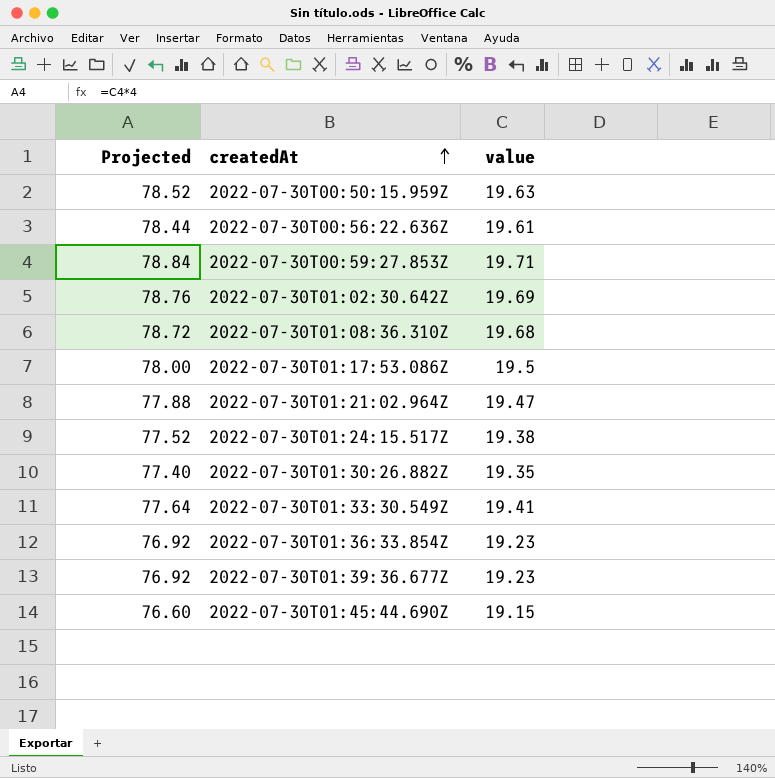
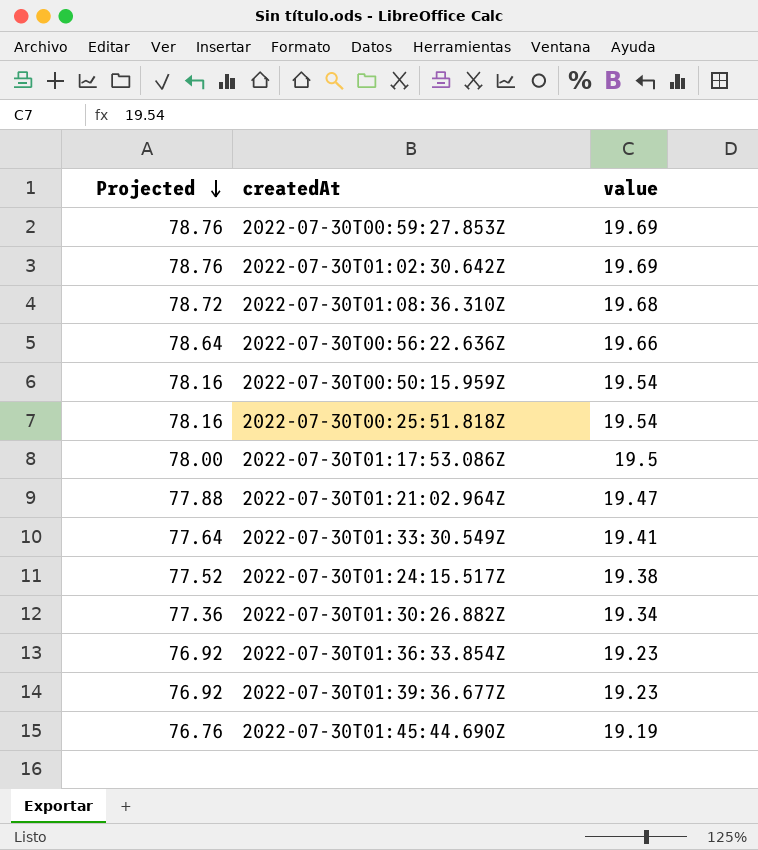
row order: createdAt ascending -> Projected descending
2022-07-30T00:59:27.853Z | Projected: 78.84 -> 78.76
2022-07-30T00:59:27.853Z | value: 19.71 -> 19.69
2022-07-30T00:56:22.636Z | Projected: 78.44 -> 78.64
2022-07-30T00:56:22.636Z | value: 19.61 -> 19.66
2022-07-30T00:50:15.959Z | Projected: 78.52 -> 78.16
2022-07-30T00:50:15.959Z | value: 19.63 -> 19.54
row 2022-07-30T00:25:51.818Z: none -> 78.16 | 19.54
2022-07-30T01:30:26.882Z | Projected: 77.40 -> 77.36
2022-07-30T01:30:26.882Z | value: 19.35 -> 19.34
2022-07-30T01:45:44.690Z | Projected: 76.60 -> 76.76
2022-07-30T01:45:44.690Z | value: 19.15 -> 19.19

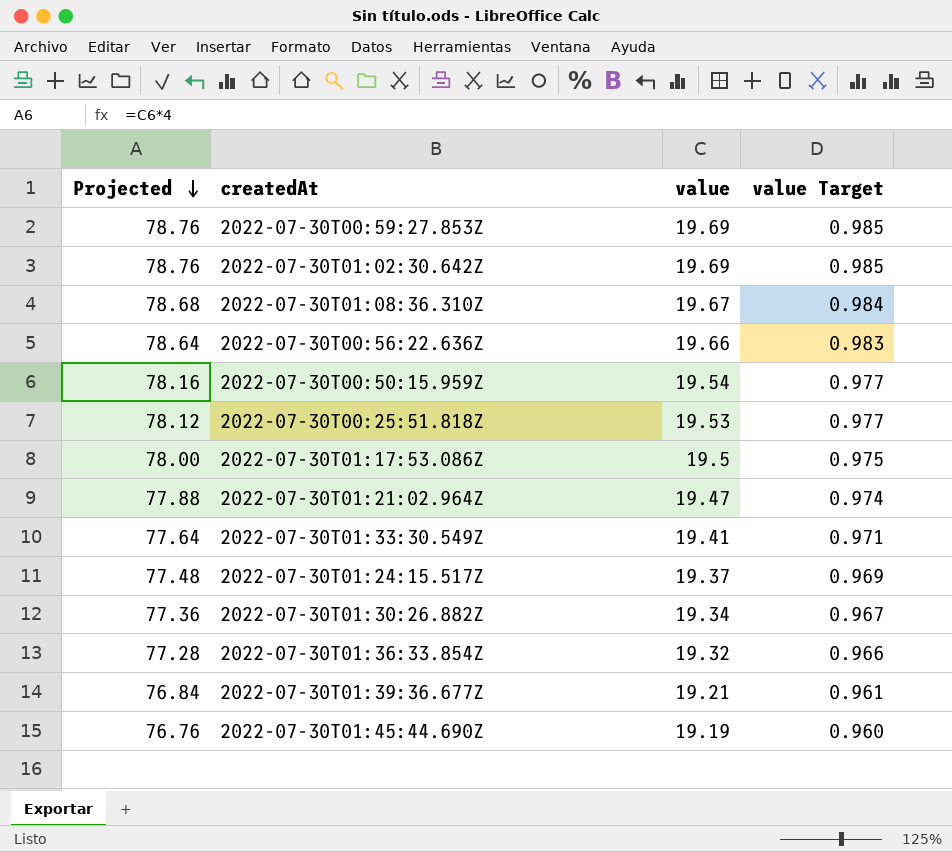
column value Target | formula: none -> [value] * 0.05
2022-07-30T01:08:36.310Z | Projected: 78.72 -> 78.68
2022-07-30T01:08:36.310Z | value: 19.68 -> 19.67
2022-07-30T00:25:51.818Z | Projected: 78.16 -> 78.12
2022-07-30T00:25:51.818Z | value: 19.54 -> 19.53
2022-07-30T01:24:15.517Z | Projected: 77.52 -> 77.48
2022-07-30T01:24:15.517Z | value: 19.38 -> 19.37
2022-07-30T01:36:33.854Z | Projected: 76.92 -> 77.28
2022-07-30T01:36:33.854Z | value: 19.23 -> 19.32
2022-07-30T01:39:36.677Z | Projected: 76.92 -> 76.84
2022-07-30T01:39:36.677Z | value: 19.23 -> 19.21

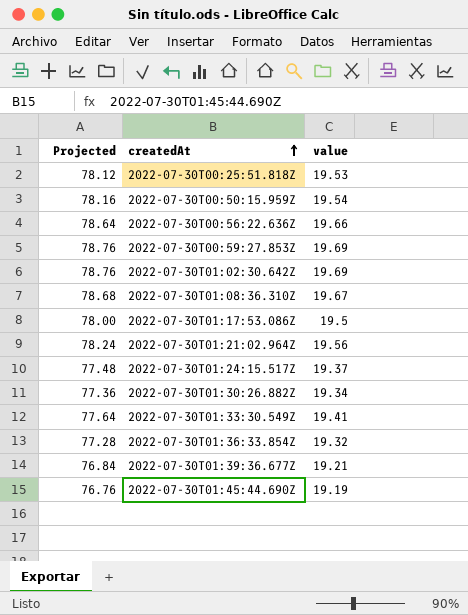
row order: Projected descending -> createdAt ascending
column value Target | formula: [value] * 0.05 -> none
2022-07-30T01:21:02.964Z | Projected: 77.88 -> 78.24
2022-07-30T01:21:02.964Z | value: 19.47 -> 19.56

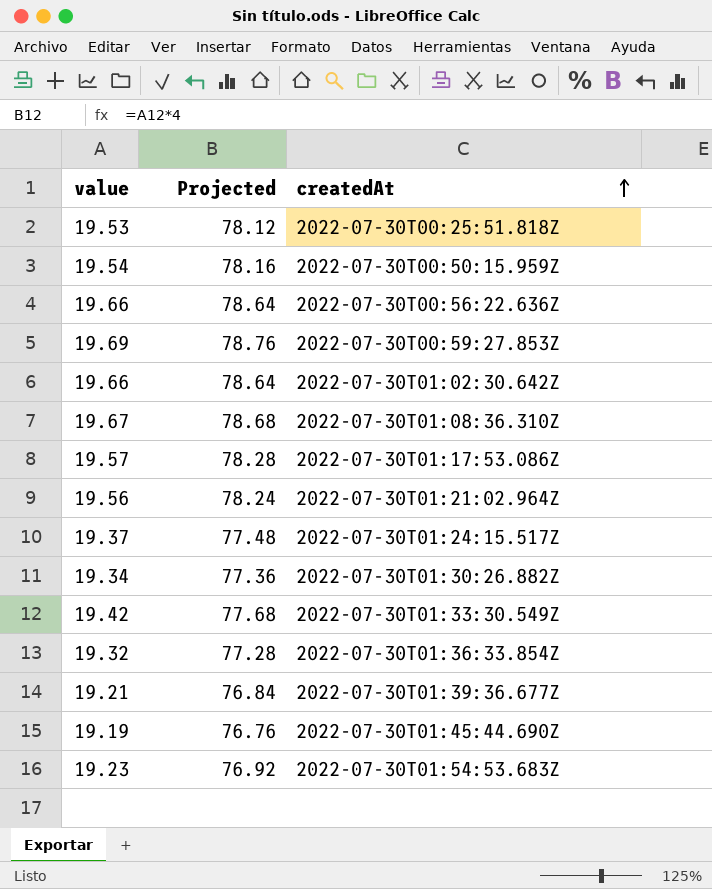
column value | position: 3 -> 1
2022-07-30T01:02:30.642Z | value: 19.69 -> 19.66
2022-07-30T01:02:30.642Z | Projected: 78.76 -> 78.64
2022-07-30T01:17:53.086Z | value: 19.5 -> 19.57
2022-07-30T01:17:53.086Z | Projected: 78.00 -> 78.28
2022-07-30T01:33:30.549Z | value: 19.41 -> 19.42
2022-07-30T01:33:30.549Z | Projected: 77.64 -> 77.68
row 2022-07-30T01:54:53.683Z: none -> 19.23 | 76.92

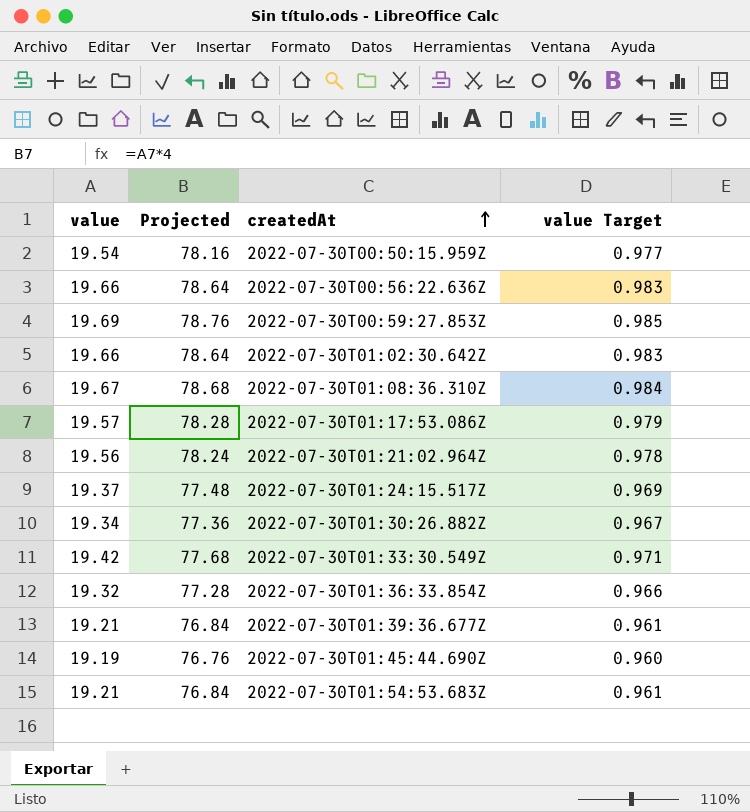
column value Target | formula: none -> [value] * 0.05
row 2022-07-30T00:25:51.818Z: 19.53 | 78.12 -> none
2022-07-30T01:54:53.683Z | value: 19.23 -> 19.21
2022-07-30T01:54:53.683Z | Projected: 76.92 -> 76.84

